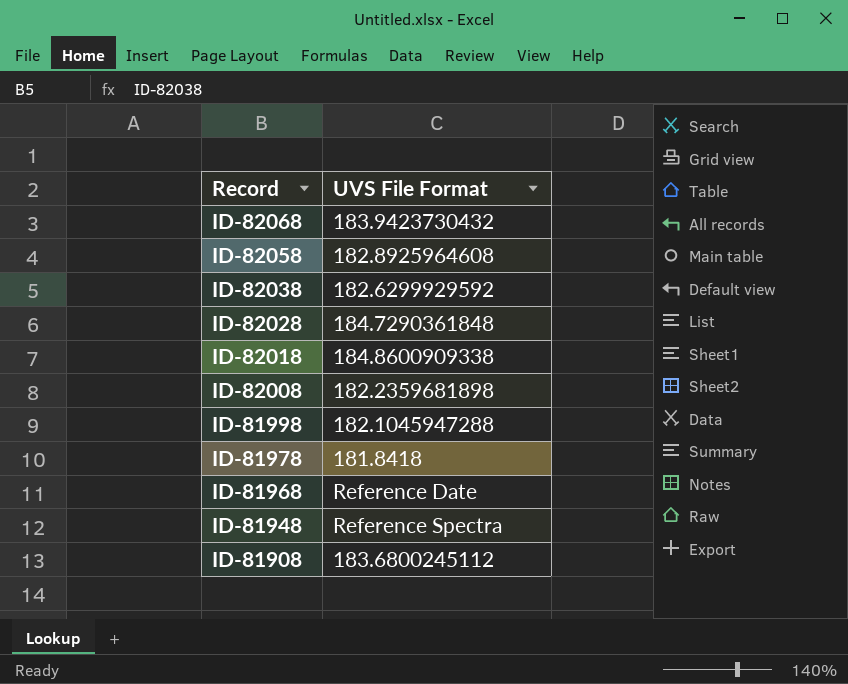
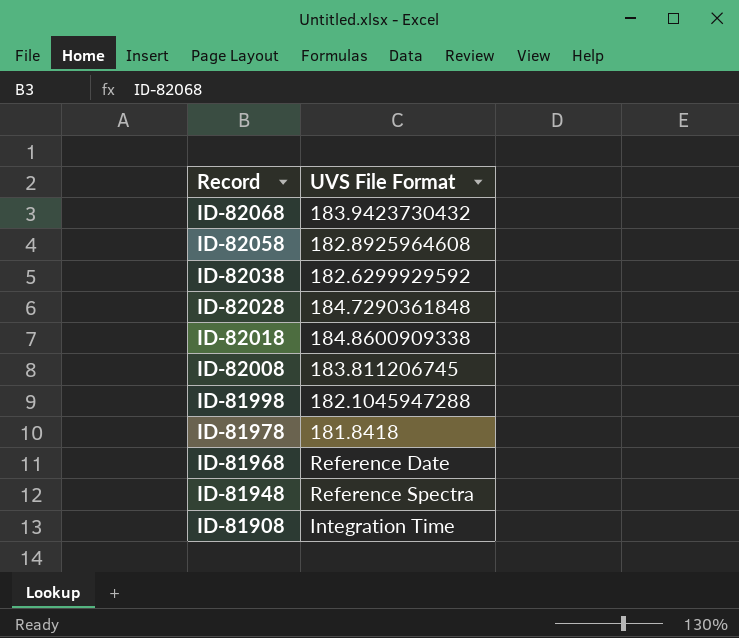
ID-82008 | UVS File Format: 182.2359681898 -> 183.811206745
ID-81908 | UVS File Format: 183.6800245112 -> Integration Time

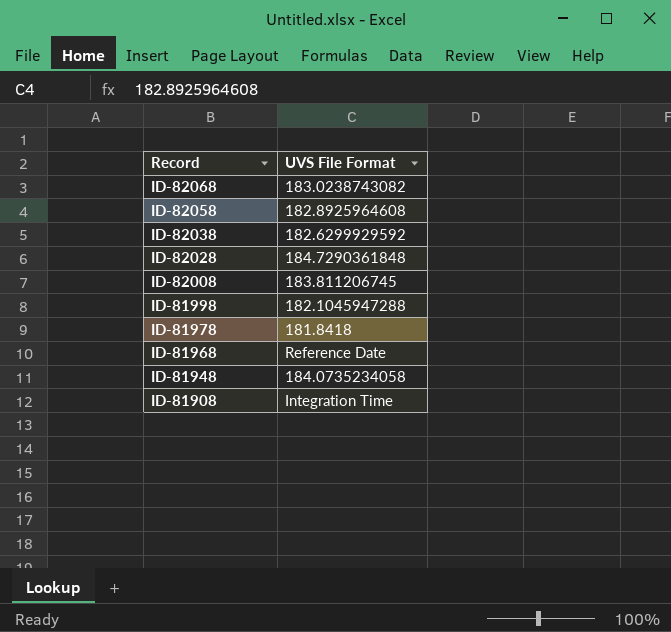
row ID-82018: 184.8600909338 -> none
ID-82068 | UVS File Format: 183.9423730432 -> 183.0238743082
ID-81948 | UVS File Format: Reference Spectra -> 184.0735234058

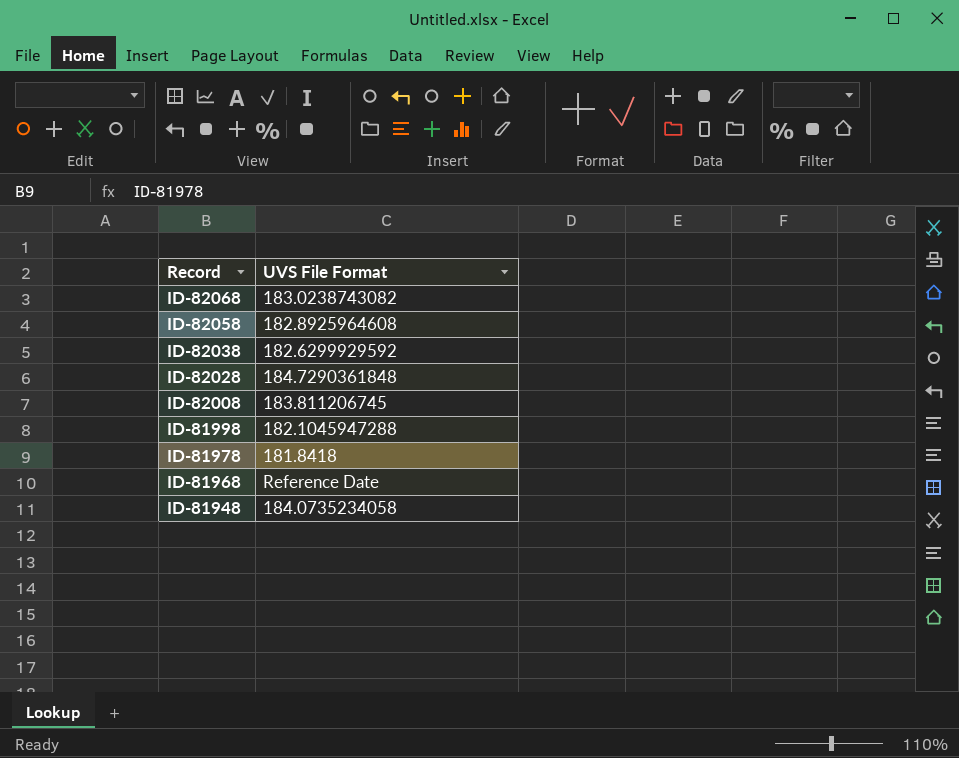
row ID-81908: Integration Time -> none

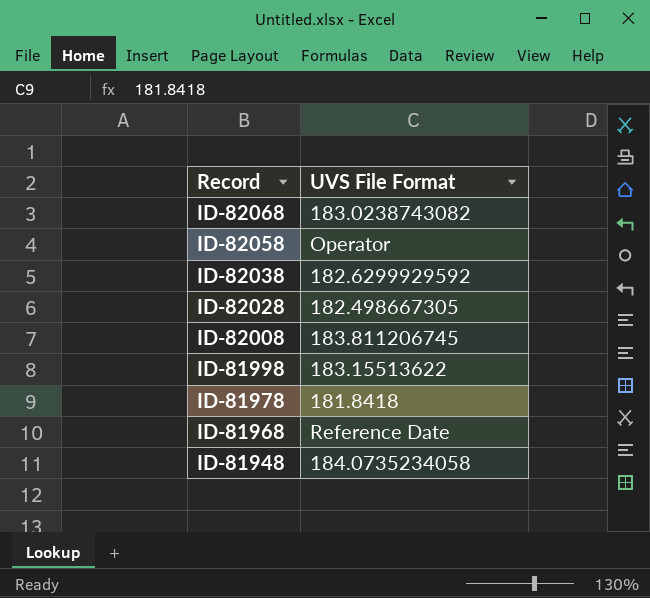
ID-82058 | UVS File Format: 182.8925964608 -> Operator
ID-82028 | UVS File Format: 184.7290361848 -> 182.498667305
ID-81998 | UVS File Format: 182.1045947288 -> 183.15513622

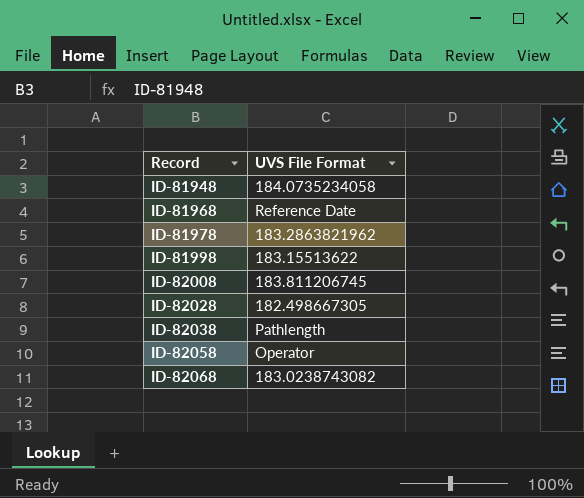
row order: Record descending -> Record ascending
ID-81978 | UVS File Format: 181.8418 -> 183.2863821962
ID-82038 | UVS File Format: 182.6299929592 -> Pathlength

